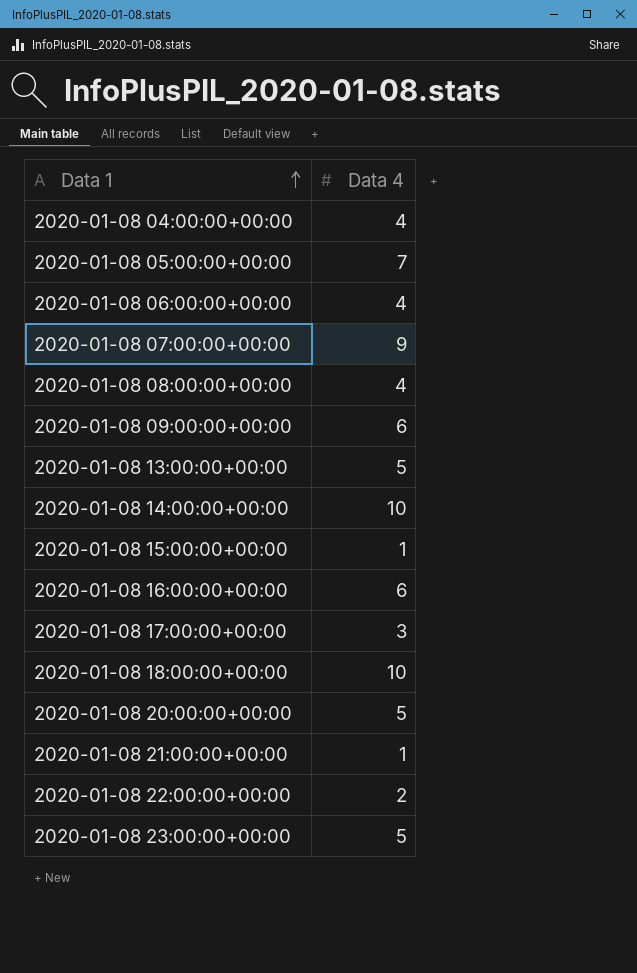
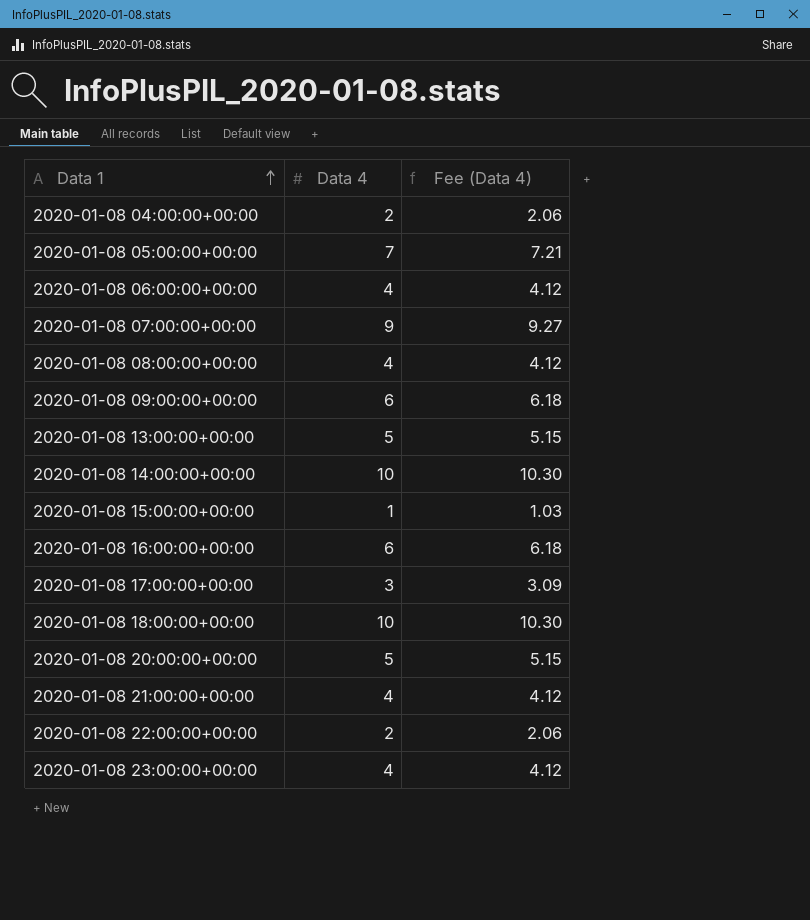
column Fee (Data 4) | formula: none -> [Data 4] * 1.03
2020-01-08 04:00:00+00:00 | Data 4: 4 -> 2
2020-01-08 21:00:00+00:00 | Data 4: 1 -> 4
2020-01-08 23:00:00+00:00 | Data 4: 5 -> 4

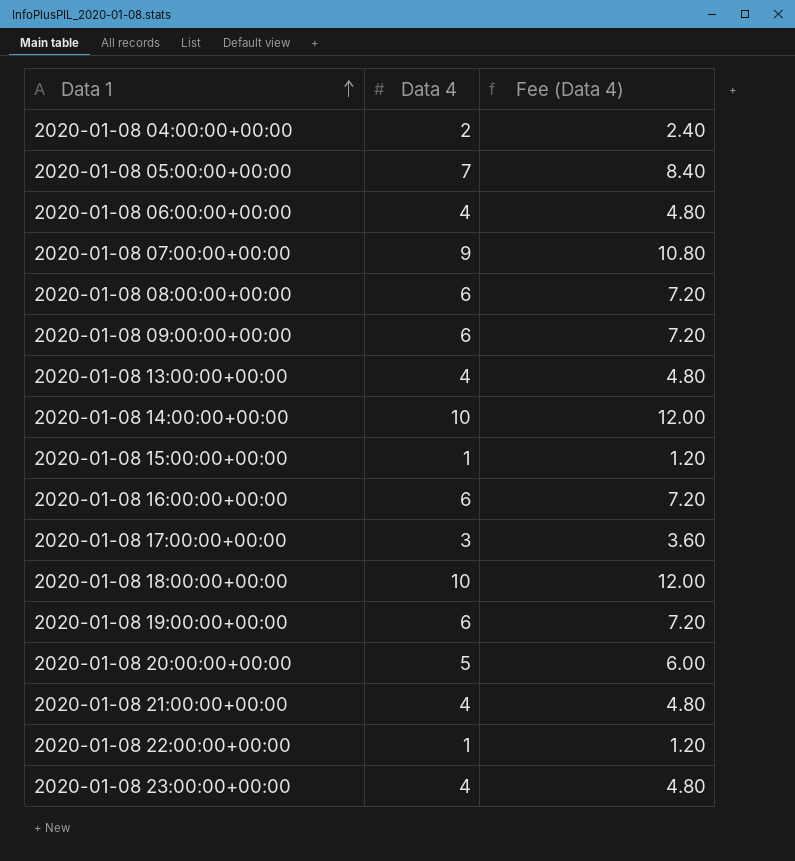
column Fee (Data 4) | formula: [Data 4] * 1.03 -> [Data 4] * 1.2
2020-01-08 08:00:00+00:00 | Data 4: 4 -> 6
2020-01-08 13:00:00+00:00 | Data 4: 5 -> 4
row 2020-01-08 19:00:00+00:00: none -> 6 | 7.20
2020-01-08 22:00:00+00:00 | Data 4: 2 -> 1

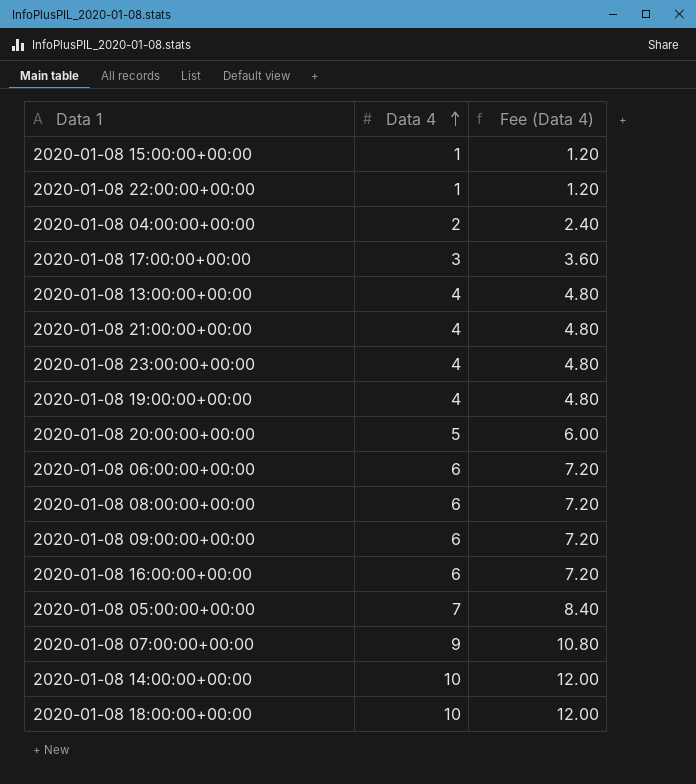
row order: Data 1 ascending -> Data 4 ascending
2020-01-08 19:00:00+00:00 | Data 4: 6 -> 4
2020-01-08 19:00:00+00:00 | Fee (Data 4): 7.20 -> 4.80
2020-01-08 06:00:00+00:00 | Data 4: 4 -> 6
2020-01-08 06:00:00+00:00 | Fee (Data 4): 4.80 -> 7.20

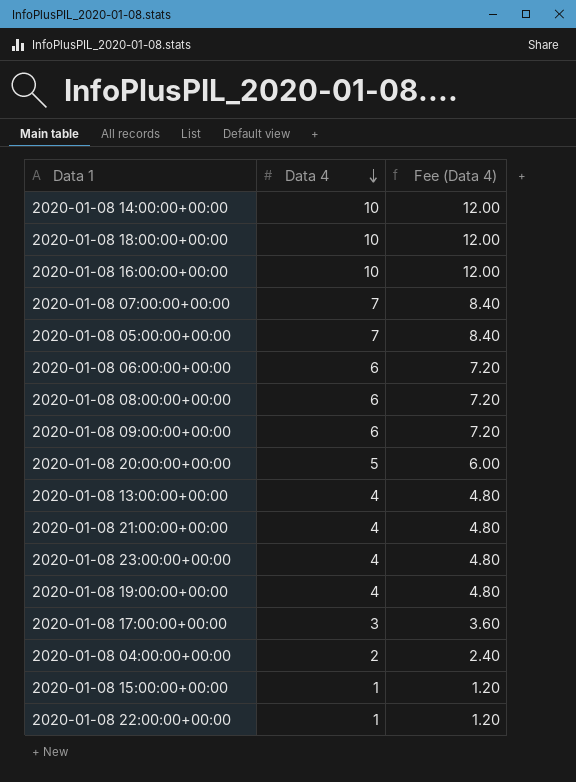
row order: Data 4 ascending -> Data 4 descending
2020-01-08 16:00:00+00:00 | Data 4: 6 -> 10
2020-01-08 16:00:00+00:00 | Fee (Data 4): 7.20 -> 12.00
2020-01-08 07:00:00+00:00 | Data 4: 9 -> 7
2020-01-08 07:00:00+00:00 | Fee (Data 4): 10.80 -> 8.40

